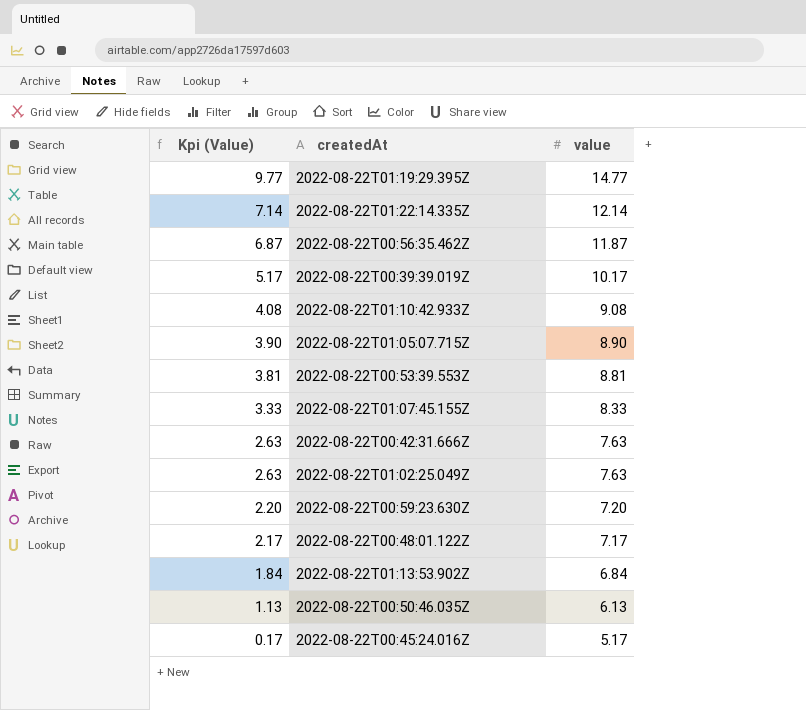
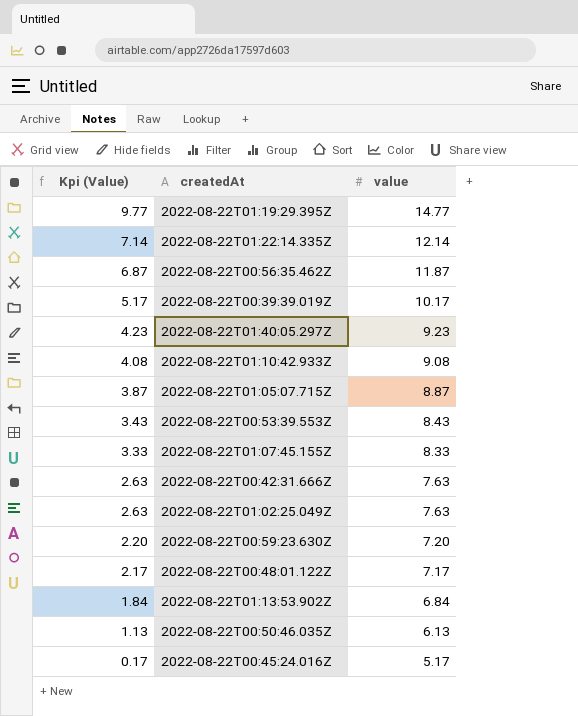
row 2022-08-22T01:40:05.297Z: none -> 4.23 | 9.23
2022-08-22T01:05:07.715Z | Kpi (Value): 3.90 -> 3.87
2022-08-22T01:05:07.715Z | value: 8.90 -> 8.87
2022-08-22T00:53:39.553Z | Kpi (Value): 3.81 -> 3.43
2022-08-22T00:53:39.553Z | value: 8.81 -> 8.43

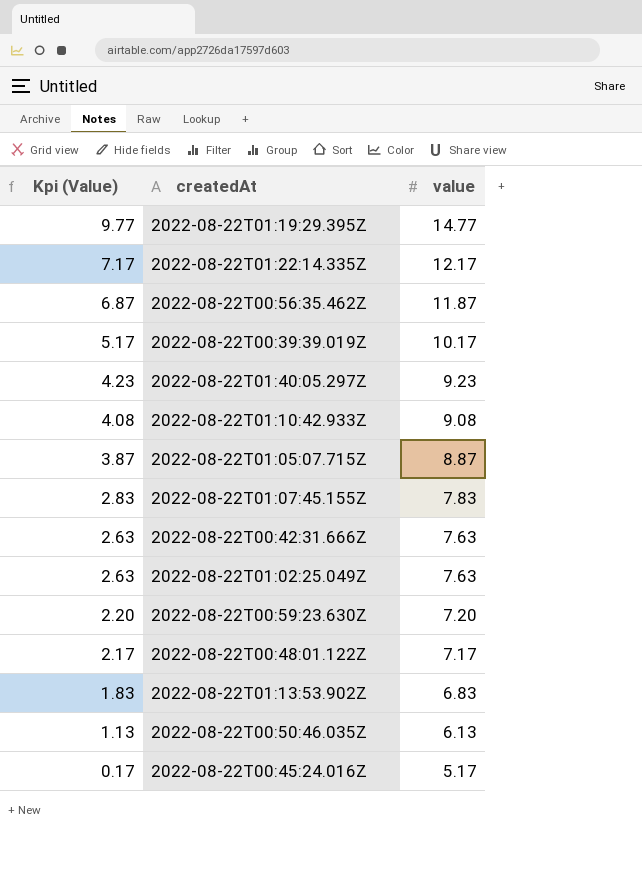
row 2022-08-22T00:53:39.553Z: 3.43 | 8.43 -> none
2022-08-22T01:22:14.335Z | Kpi (Value): 7.14 -> 7.17
2022-08-22T01:22:14.335Z | value: 12.14 -> 12.17
2022-08-22T01:07:45.155Z | Kpi (Value): 3.33 -> 2.83
2022-08-22T01:07:45.155Z | value: 8.33 -> 7.83
2022-08-22T01:13:53.902Z | Kpi (Value): 1.84 -> 1.83
2022-08-22T01:13:53.902Z | value: 6.84 -> 6.83

